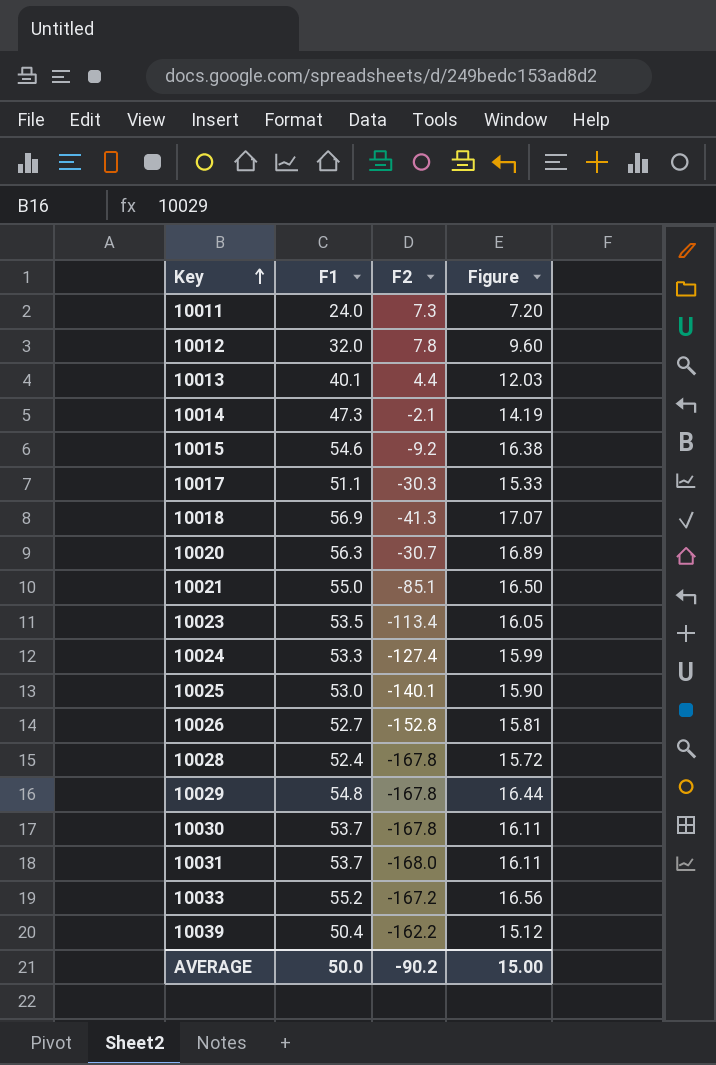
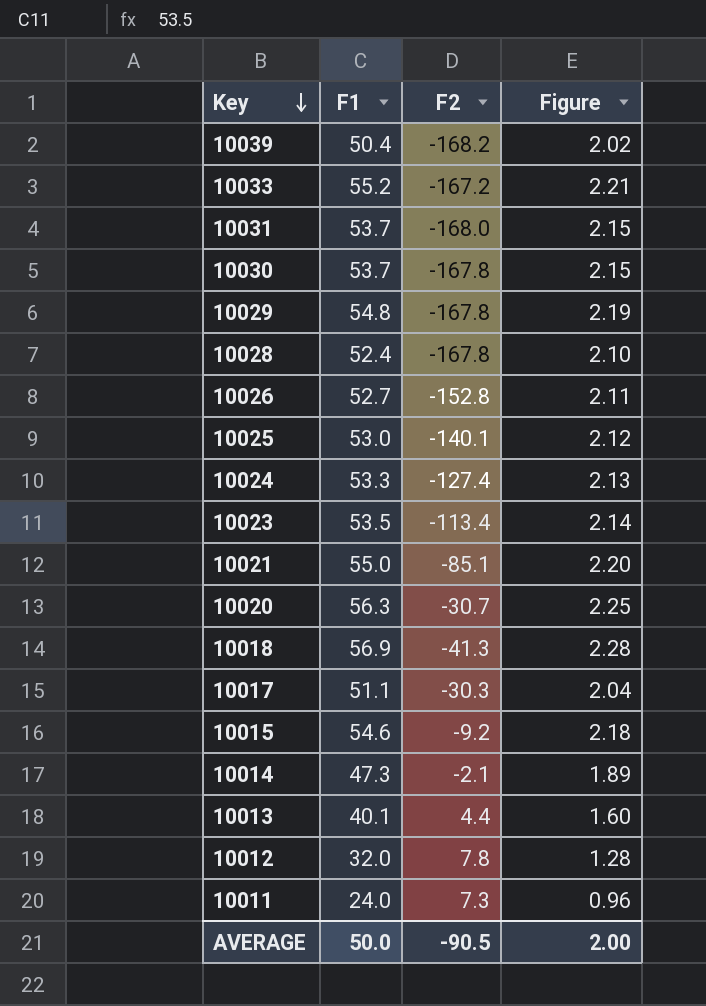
row order: Key ascending -> Key descending
column Figure | formula: [F1] * 0.3 -> [F1] * 0.04
10039 | F2: -162.2 -> -168.2
AVERAGE | F2: -90.2 -> -90.5
AVERAGE | Figure: 15.00 -> 2.00

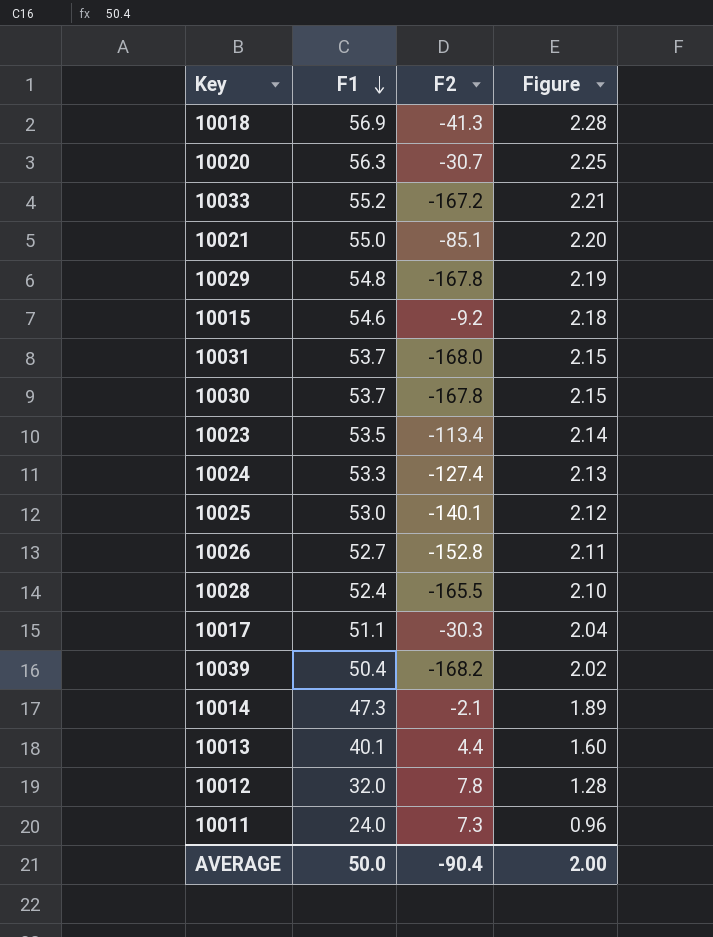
row order: Key descending -> F1 descending
10028 | F2: -167.8 -> -165.5
AVERAGE | F2: -90.5 -> -90.4

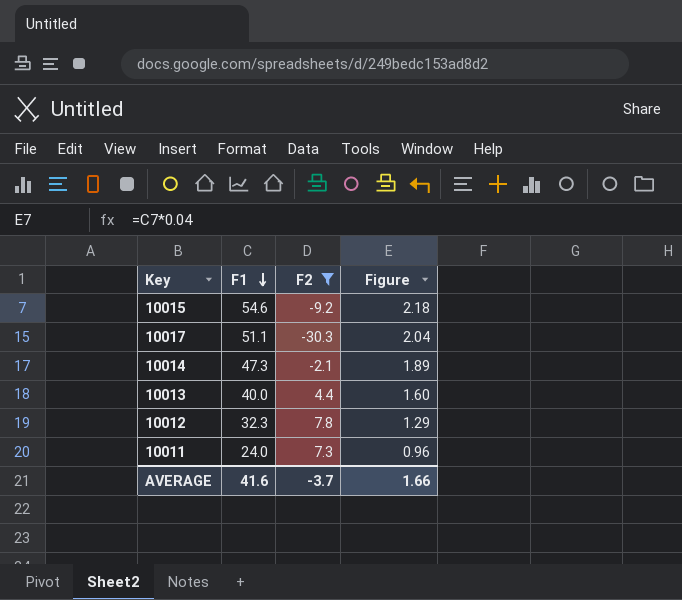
filter: none -> F2 >= -30.3
10013 | F1: 40.1 -> 40.0
10012 | F1: 32.0 -> 32.3
10012 | Figure: 1.28 -> 1.29
AVERAGE | F1: 50.0 -> 41.6
AVERAGE | F2: -90.4 -> -3.7
AVERAGE | Figure: 2.00 -> 1.66

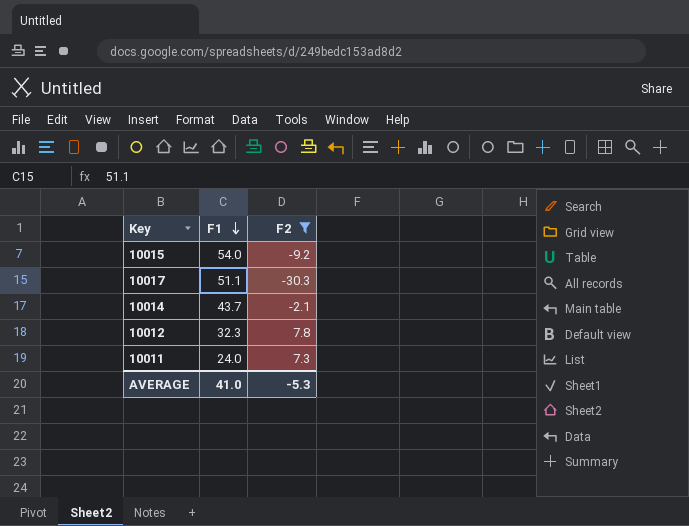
column Figure | formula: [F1] * 0.04 -> none
row 10013: 40.0 | 4.4 | 1.60 -> none
10015 | F1: 54.6 -> 54.0
10014 | F1: 47.3 -> 43.7
AVERAGE | F1: 41.6 -> 41.0
AVERAGE | F2: -3.7 -> -5.3

